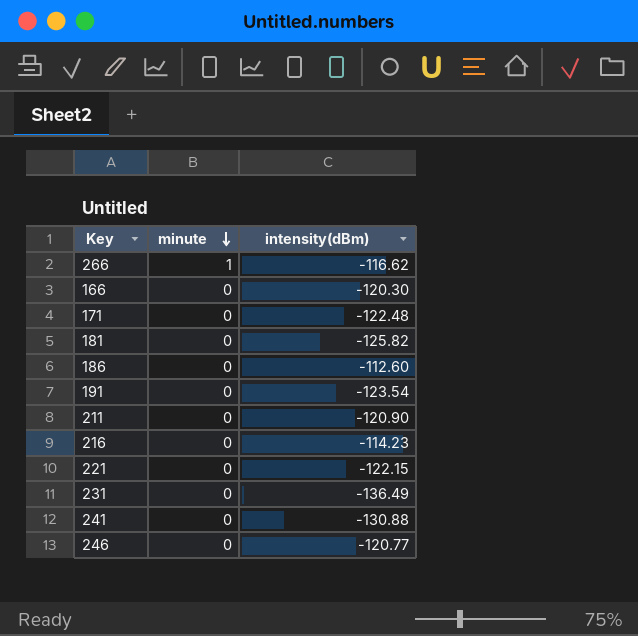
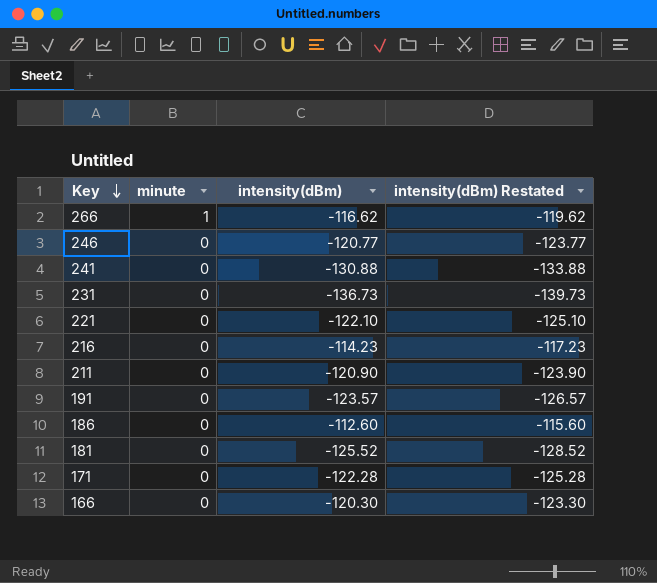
row order: minute descending -> Key descending
column intensity(dBm) Restated | formula: none -> [intensity(dBm)] - 3
231 | intensity(dBm): -136.49 -> -136.73
221 | intensity(dBm): -122.15 -> -122.10
191 | intensity(dBm): -123.54 -> -123.57
181 | intensity(dBm): -125.82 -> -125.52
171 | intensity(dBm): -122.48 -> -122.28

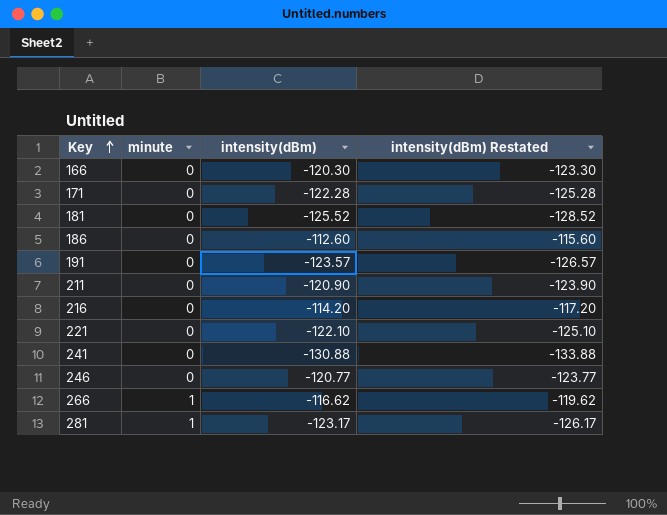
row order: Key descending -> Key ascending
row 231: 0 | -136.73 | -139.73 -> none
216 | intensity(dBm): -114.23 -> -114.20
216 | intensity(dBm) Restated: -117.23 -> -117.20
row 281: none -> 1 | -123.17 | -126.17

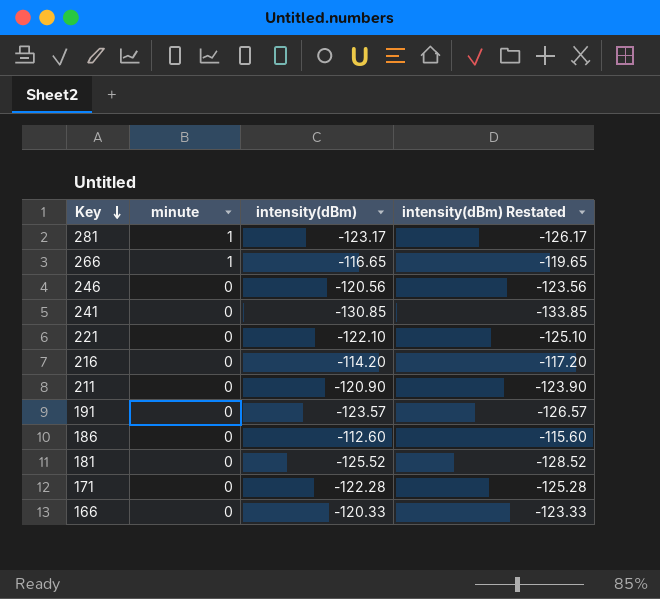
row order: Key ascending -> Key descending
266 | intensity(dBm): -116.62 -> -116.65
266 | intensity(dBm) Restated: -119.62 -> -119.65
246 | intensity(dBm): -120.77 -> -120.56
246 | intensity(dBm) Restated: -123.77 -> -123.56
241 | intensity(dBm): -130.88 -> -130.85
241 | intensity(dBm) Restated: -133.88 -> -133.85
166 | intensity(dBm): -120.30 -> -120.33
166 | intensity(dBm) Restated: -123.30 -> -123.33

